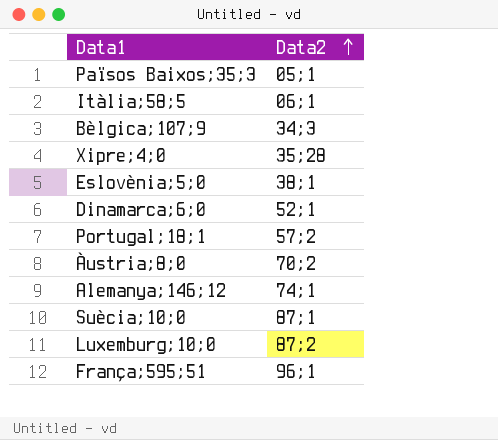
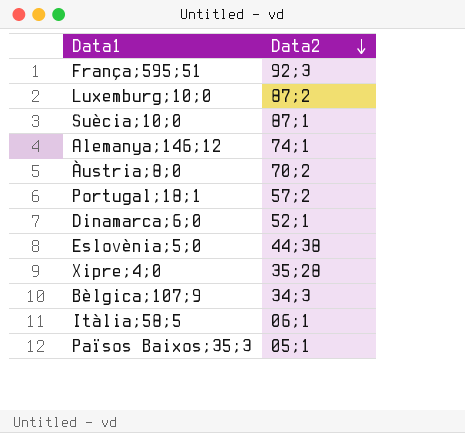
row order: Data2 ascending -> Data2 descending
França;595;51 | Data2: 96;1 -> 92;3
Eslovènia;5;0 | Data2: 38;1 -> 44;38

